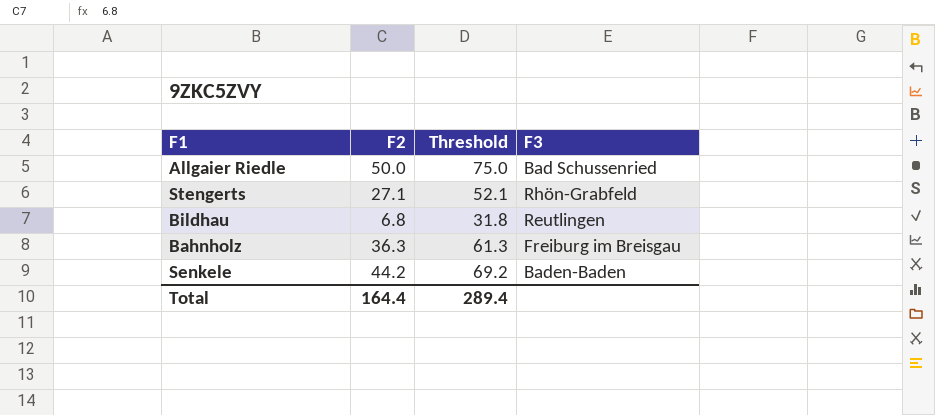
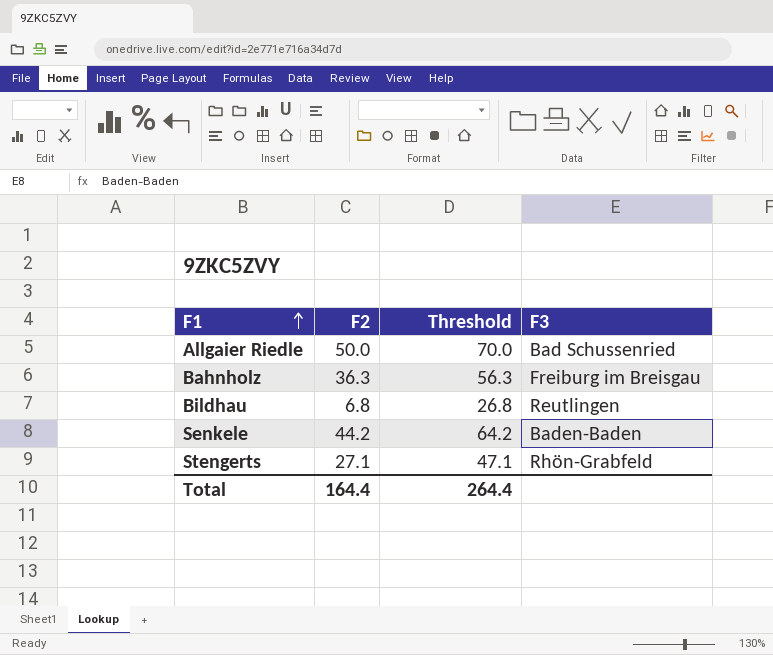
row order: none -> F1 ascending
column Threshold | formula: [F2] + 25 -> [F2] + 20
Total | Threshold: 289.4 -> 264.4

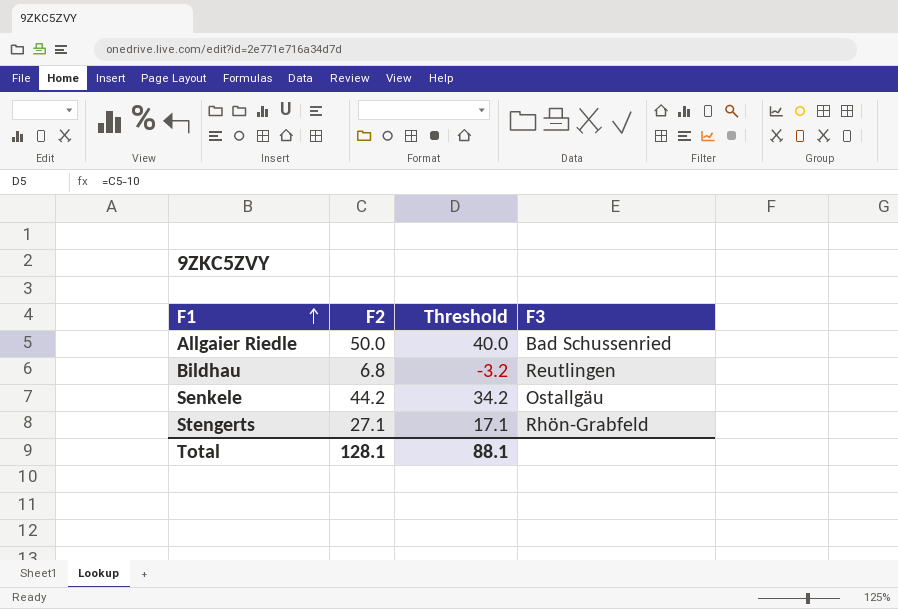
column Threshold | formula: [F2] + 20 -> [F2] - 10
row Bahnholz: 36.3 | 56.3 | Freiburg im Breisgau -> none
Senkele | F3: Baden-Baden -> Ostallgäu
Total | F2: 164.4 -> 128.1
Total | Threshold: 264.4 -> 88.1

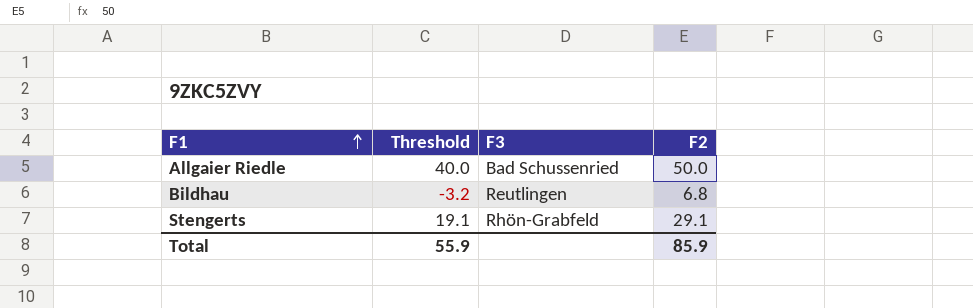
column F2 | position: 2 -> 4
row Senkele: 44.2 | 34.2 | Ostallgäu -> none
Stengerts | Threshold: 17.1 -> 19.1
Stengerts | F2: 27.1 -> 29.1
Total | Threshold: 88.1 -> 55.9
Total | F2: 128.1 -> 85.9

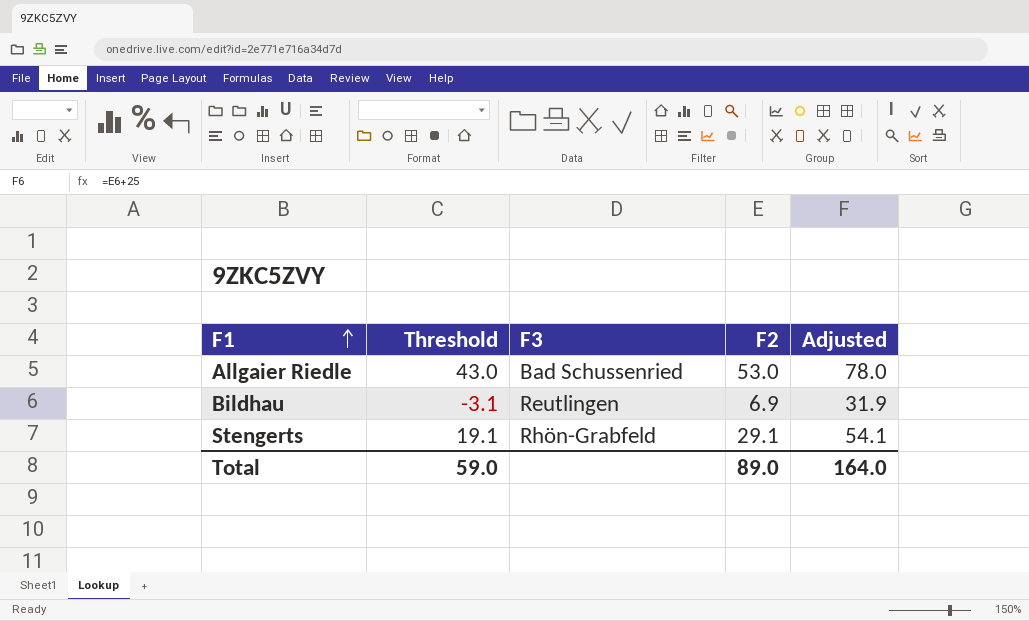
column Adjusted | formula: none -> [F2] + 25
Allgaier Riedle | Threshold: 40.0 -> 43.0
Allgaier Riedle | F2: 50.0 -> 53.0
Bildhau | Threshold: -3.2 -> -3.1
Bildhau | F2: 6.8 -> 6.9
Total | Threshold: 55.9 -> 59.0
Total | F2: 85.9 -> 89.0

